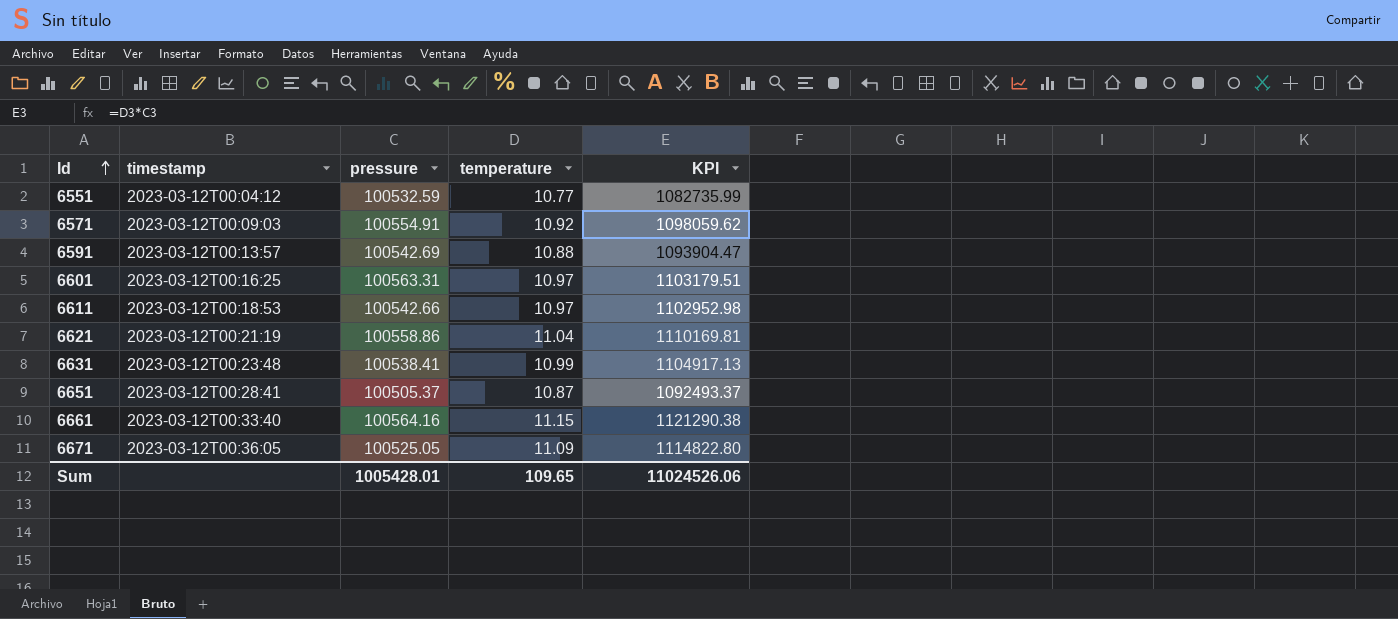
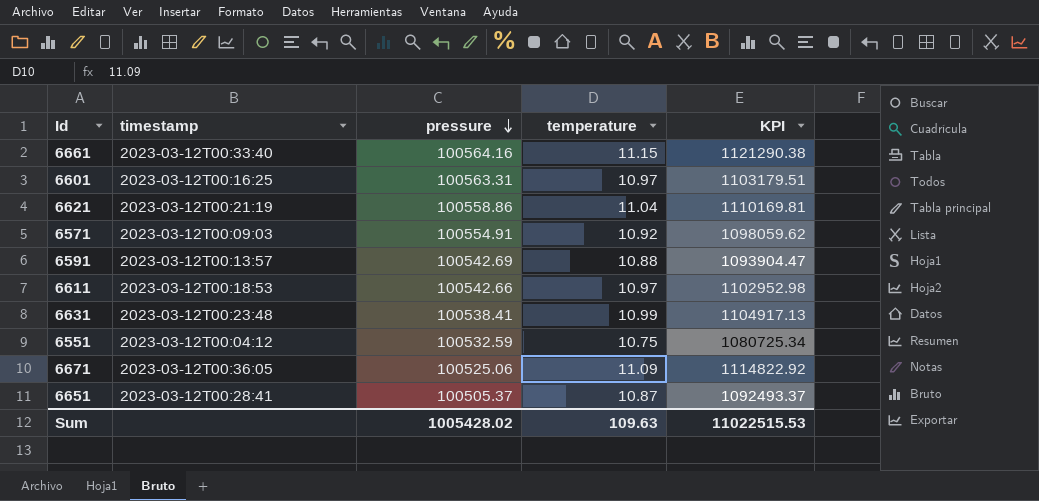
row order: Id ascending -> pressure descending
6551 | temperature: 10.77 -> 10.75
6551 | KPI: 1082735.99 -> 1080725.34
6671 | pressure: 100525.05 -> 100525.06
6671 | KPI: 1114822.80 -> 1114822.92
Sum | pressure: 1005428.01 -> 1005428.02
Sum | temperature: 109.65 -> 109.63
Sum | KPI: 11024526.06 -> 11022515.53

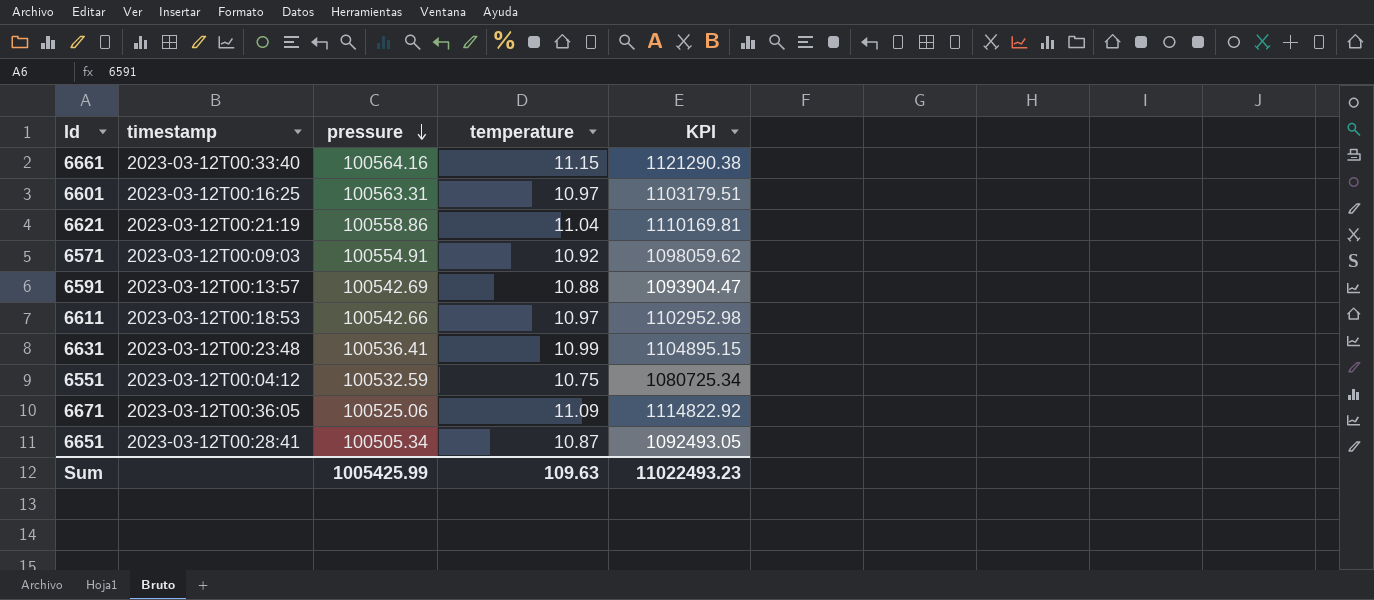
6631 | pressure: 100538.41 -> 100536.41
6631 | KPI: 1104917.13 -> 1104895.15
6651 | pressure: 100505.37 -> 100505.34
6651 | KPI: 1092493.37 -> 1092493.05
Sum | pressure: 1005428.02 -> 1005425.99
Sum | KPI: 11022515.53 -> 11022493.23

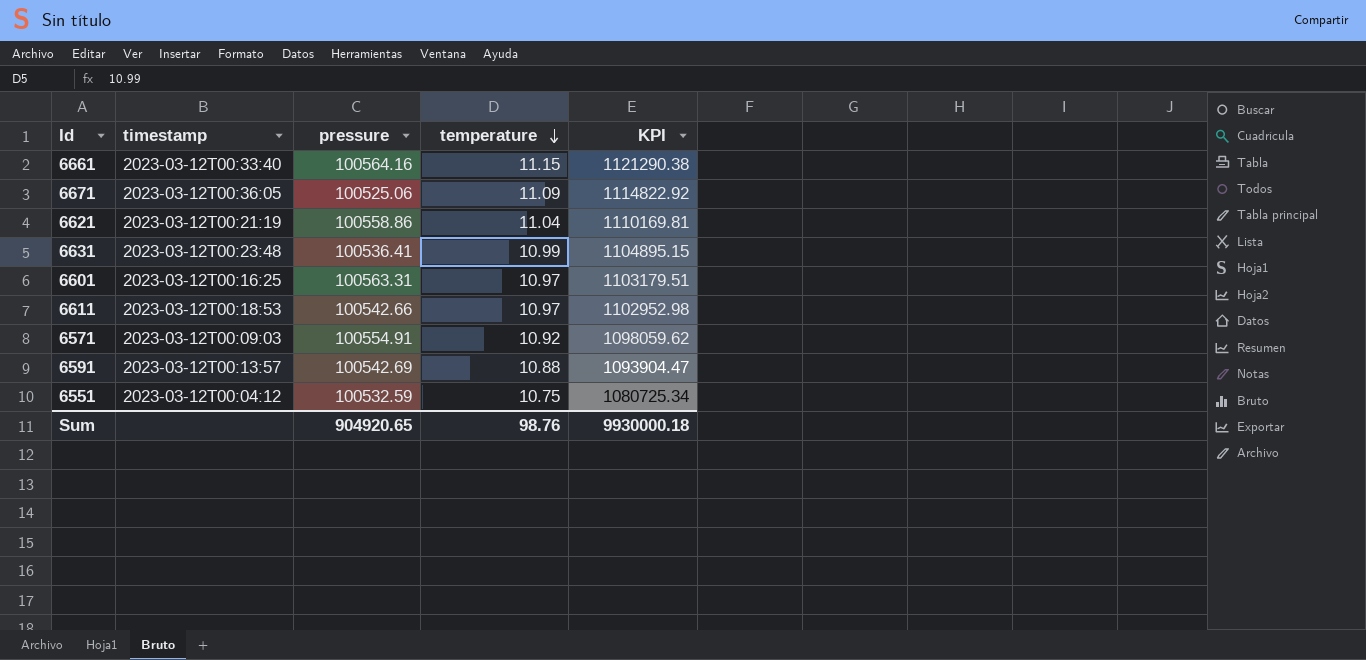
row order: pressure descending -> temperature descending
row 6651: 2023-03-12T00:28:41 | 100505.34 | 10.87 | 1092493.05 -> none
Sum | pressure: 1005425.99 -> 904920.65
Sum | temperature: 109.63 -> 98.76
Sum | KPI: 11022493.23 -> 9930000.18

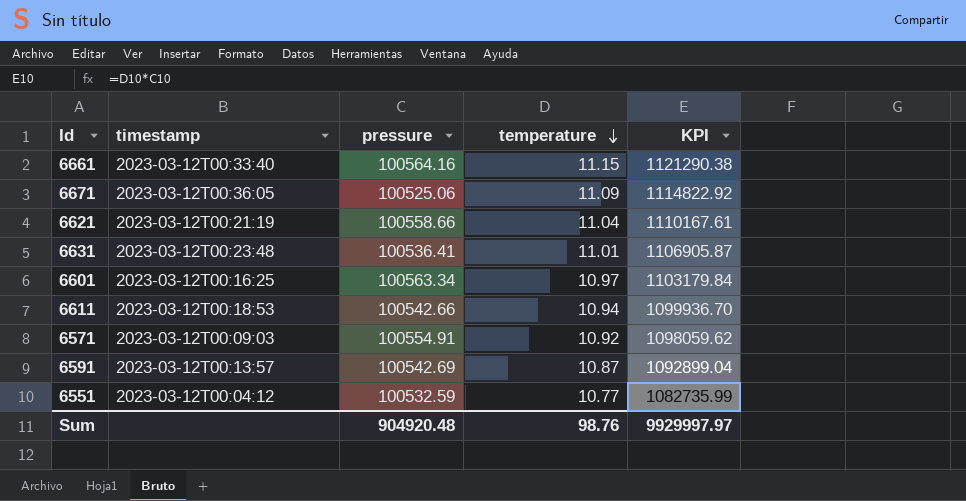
6621 | pressure: 100558.86 -> 100558.66
6621 | KPI: 1110169.81 -> 1110167.61
6631 | temperature: 10.99 -> 11.01
6631 | KPI: 1104895.15 -> 1106905.87
6601 | pressure: 100563.31 -> 100563.34
6601 | KPI: 1103179.51 -> 1103179.84
6611 | temperature: 10.97 -> 10.94
6611 | KPI: 1102952.98 -> 1099936.70
6591 | temperature: 10.88 -> 10.87
6591 | KPI: 1093904.47 -> 1092899.04
6551 | temperature: 10.75 -> 10.77
6551 | KPI: 1080725.34 -> 1082735.99
Sum | pressure: 904920.65 -> 904920.48
Sum | KPI: 9930000.18 -> 9929997.97

